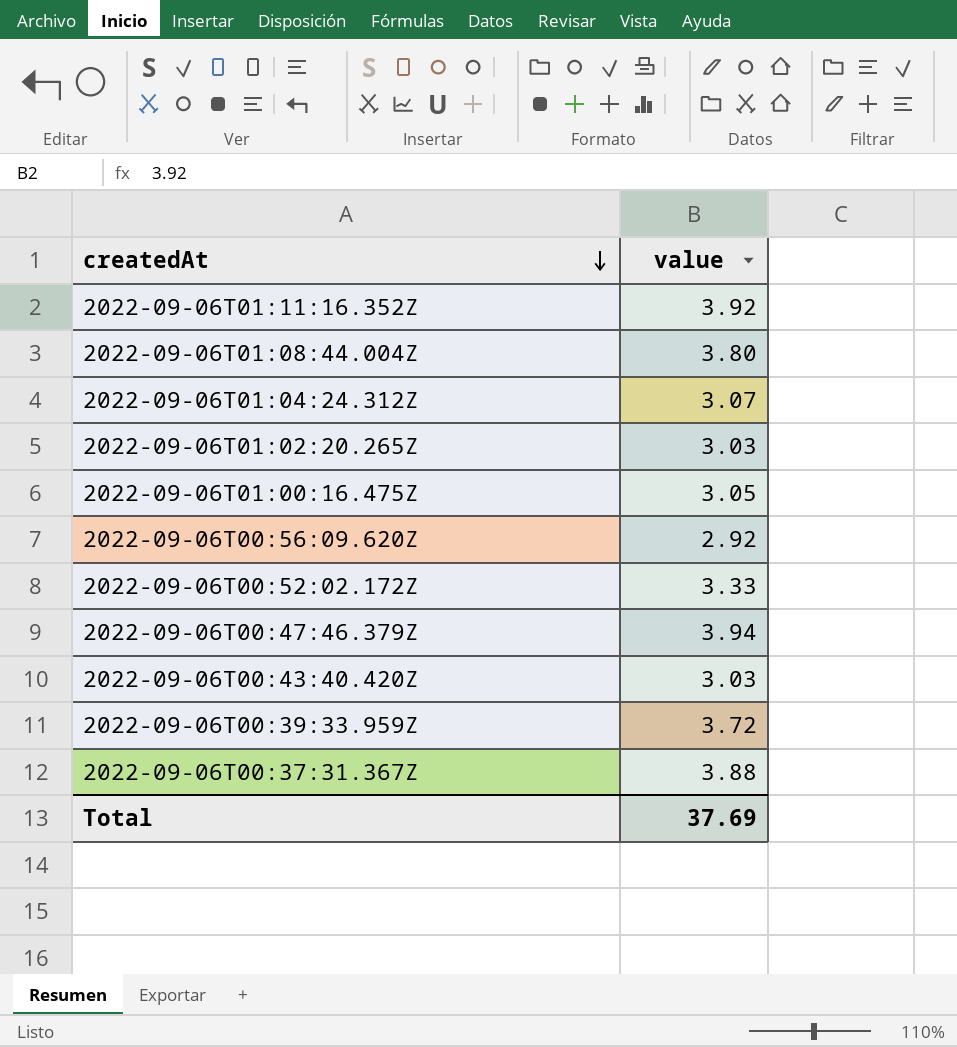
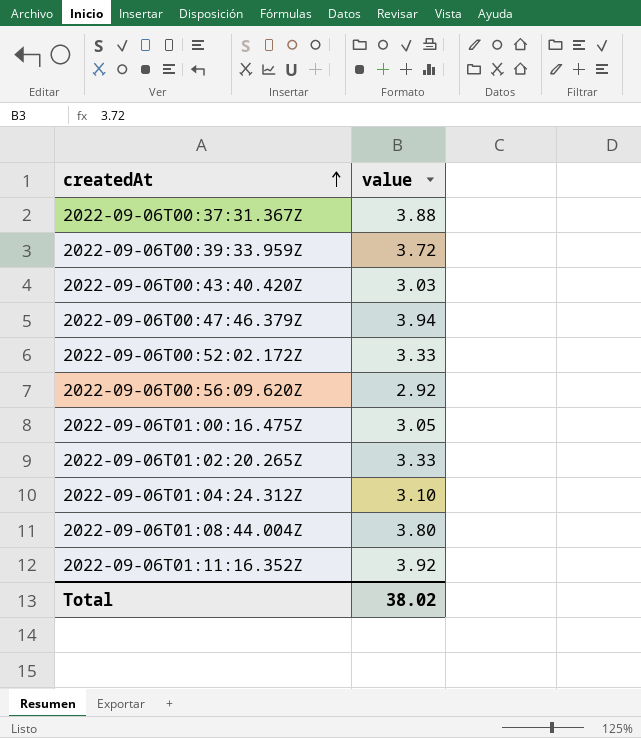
row order: createdAt descending -> createdAt ascending
2022-09-06T01:02:20.265Z | value: 3.03 -> 3.33
2022-09-06T01:04:24.312Z | value: 3.07 -> 3.10
Total | value: 37.69 -> 38.02

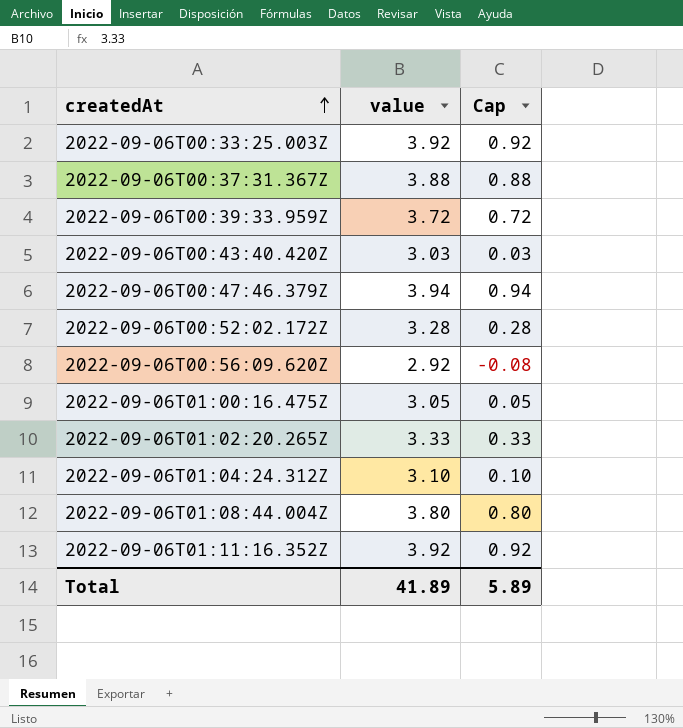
column Cap | formula: none -> [value] - 3
row 2022-09-06T00:33:25.003Z: none -> 3.92 | 0.92
2022-09-06T00:52:02.172Z | value: 3.33 -> 3.28
Total | value: 38.02 -> 41.89

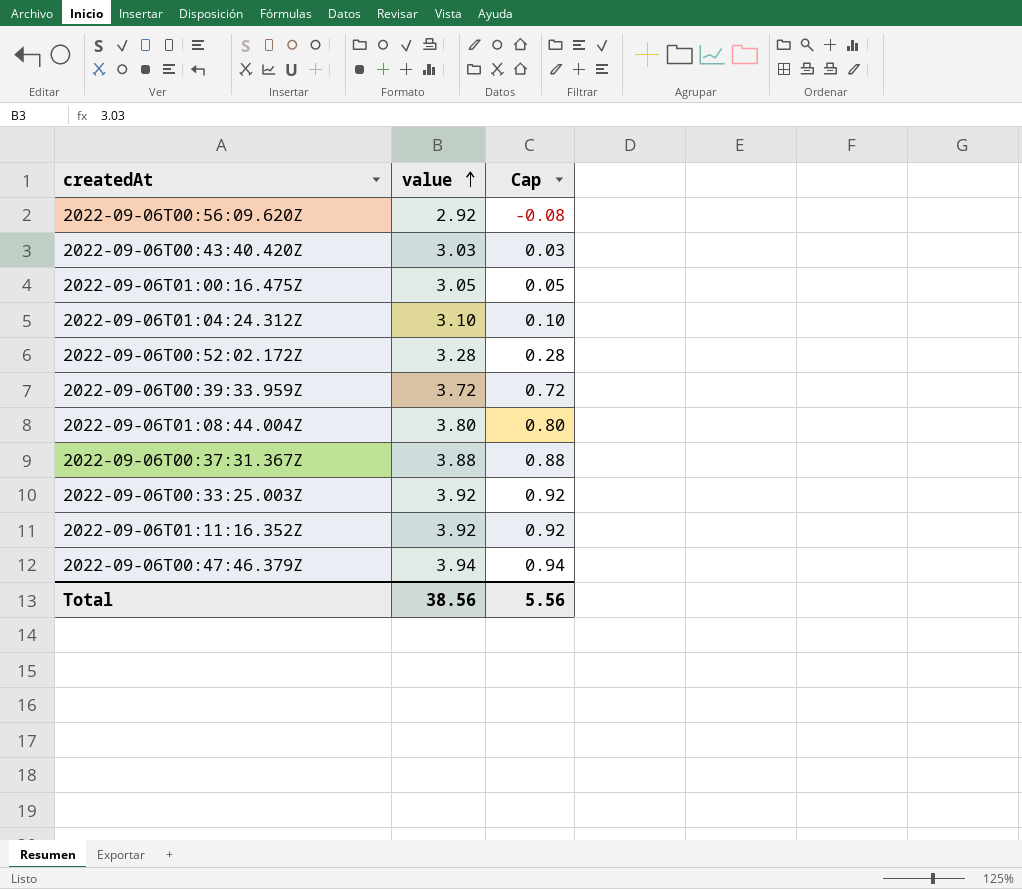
row order: createdAt ascending -> value ascending
row 2022-09-06T01:02:20.265Z: 3.33 | 0.33 -> none
Total | value: 41.89 -> 38.56
Total | Cap: 5.89 -> 5.56

